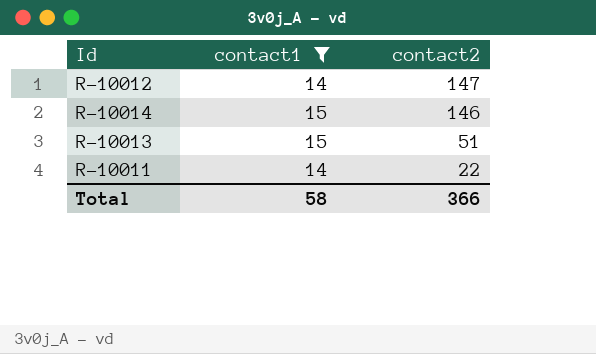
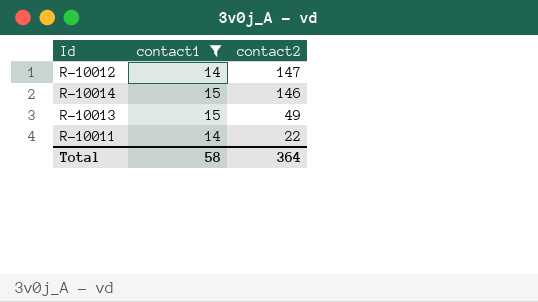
R-10013 | contact2: 51 -> 49
Total | contact2: 366 -> 364

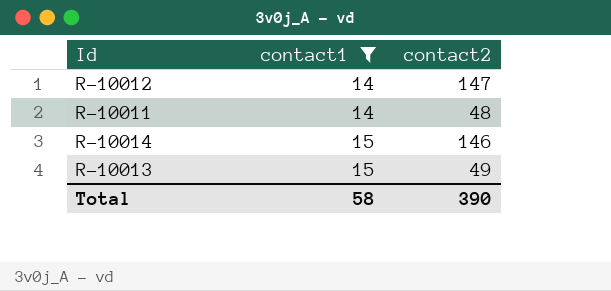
row order: contact2 descending -> contact1 ascending
R-10011 | contact2: 22 -> 48
Total | contact2: 364 -> 390

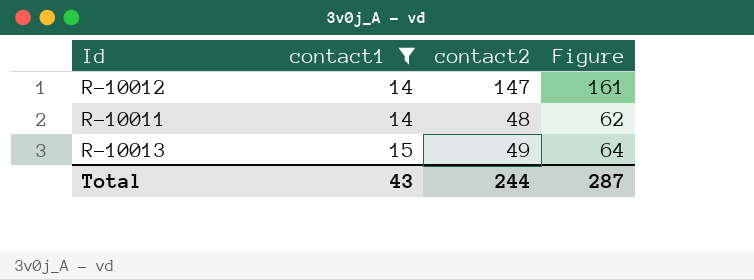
column Figure | formula: none -> [contact1] + [contact2]
row R-10014: 15 | 146 -> none
Total | contact1: 58 -> 43
Total | contact2: 390 -> 244

